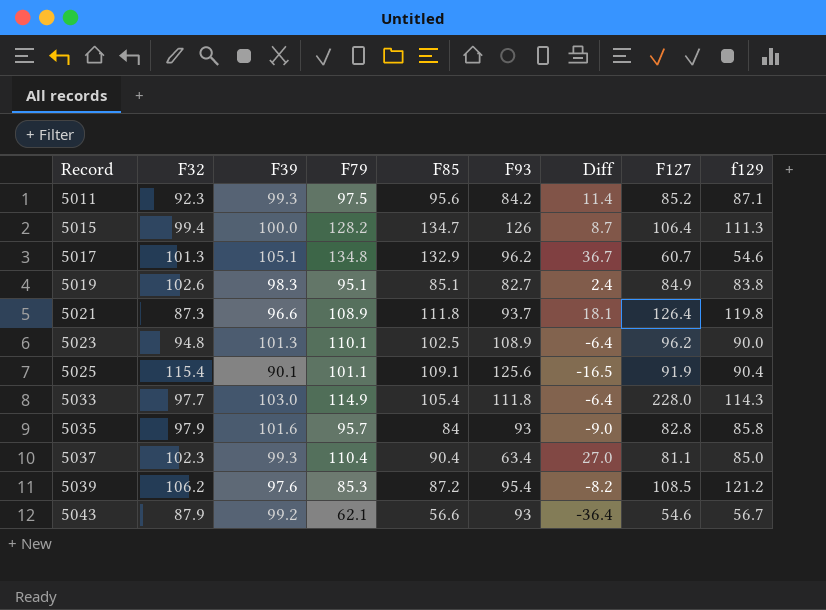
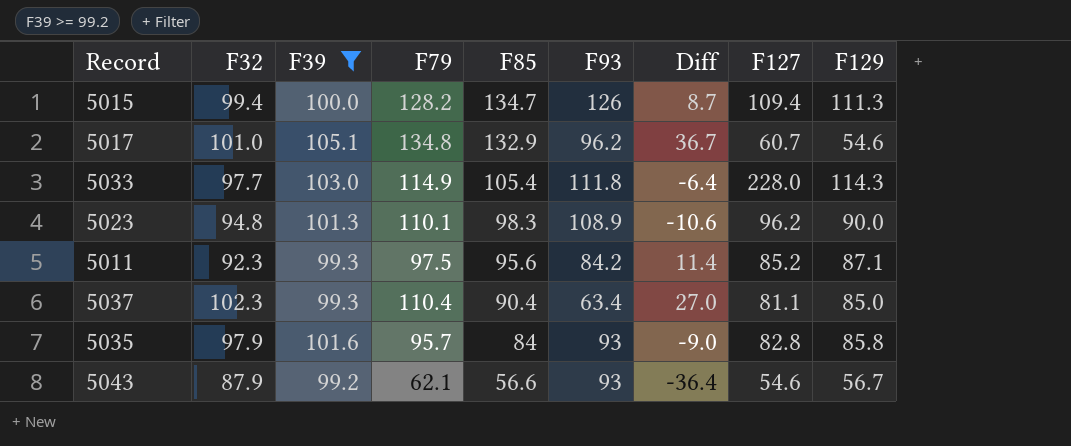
filter: none -> F39 >= 99.2
row order: Record ascending -> F85 descending
column name: f129 -> F129
5015 | F127: 106.4 -> 109.4
5017 | F32: 101.3 -> 101.0
5023 | F85: 102.5 -> 98.3
5023 | Diff: -6.4 -> -10.6

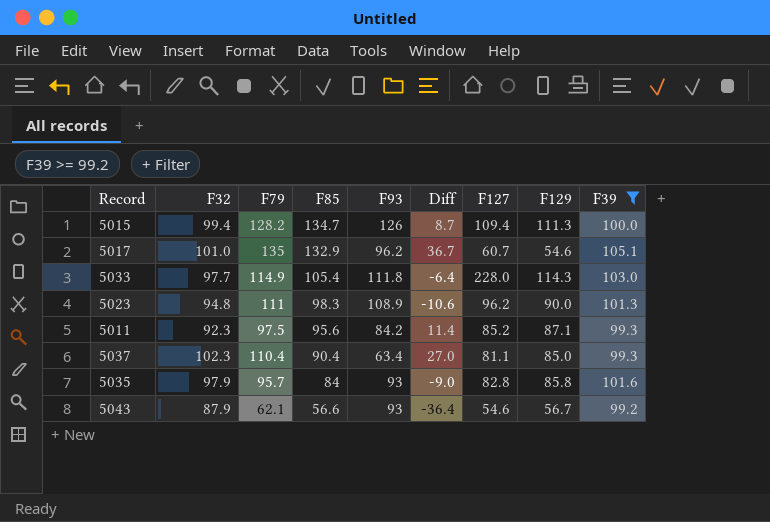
column F39 | position: 3 -> 9
5017 | F79: 134.8 -> 135
5023 | F79: 110.1 -> 111

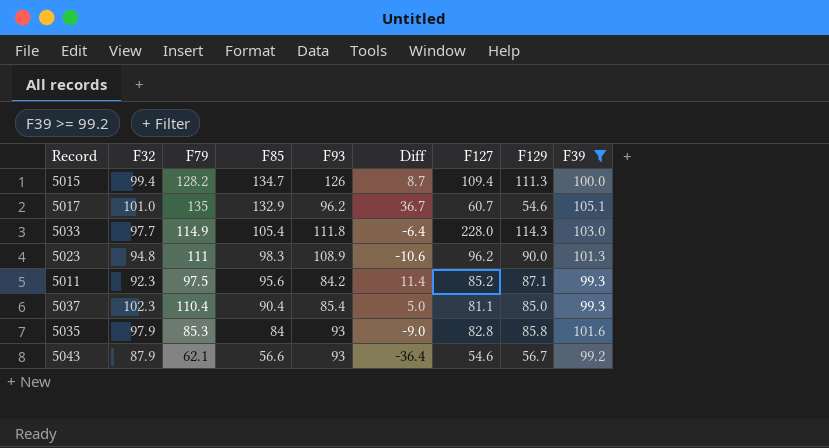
5037 | F93: 63.4 -> 85.4
5037 | Diff: 27.0 -> 5.0
5035 | F79: 95.7 -> 85.3

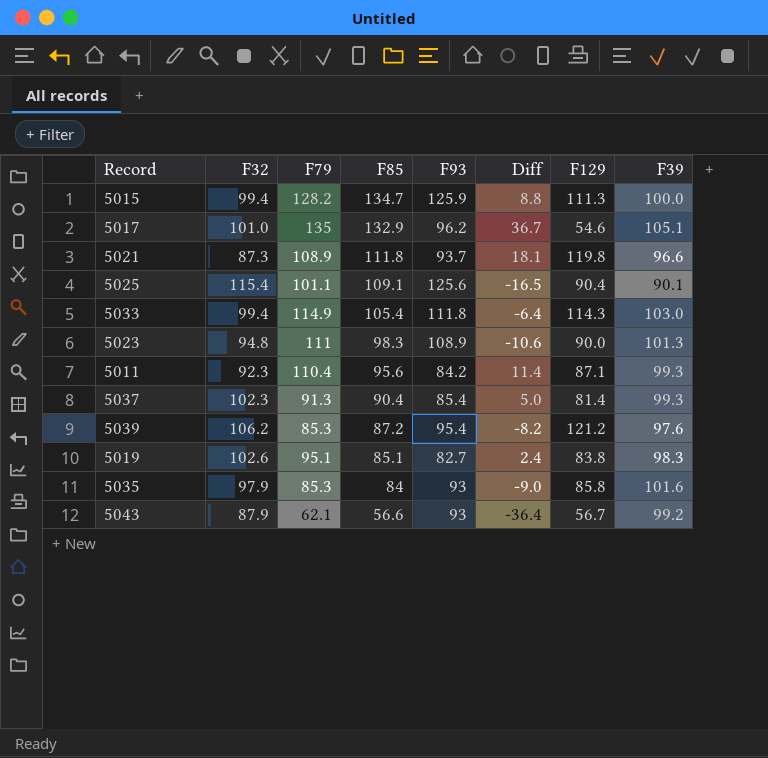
filter: F39 >= 99.2 -> none
column F127 | position: 7 -> none
5015 | F93: 126 -> 125.9
5015 | Diff: 8.7 -> 8.8
5033 | F32: 97.7 -> 99.4
5011 | F79: 97.5 -> 110.4
5037 | F79: 110.4 -> 91.3
5037 | F129: 85.0 -> 81.4

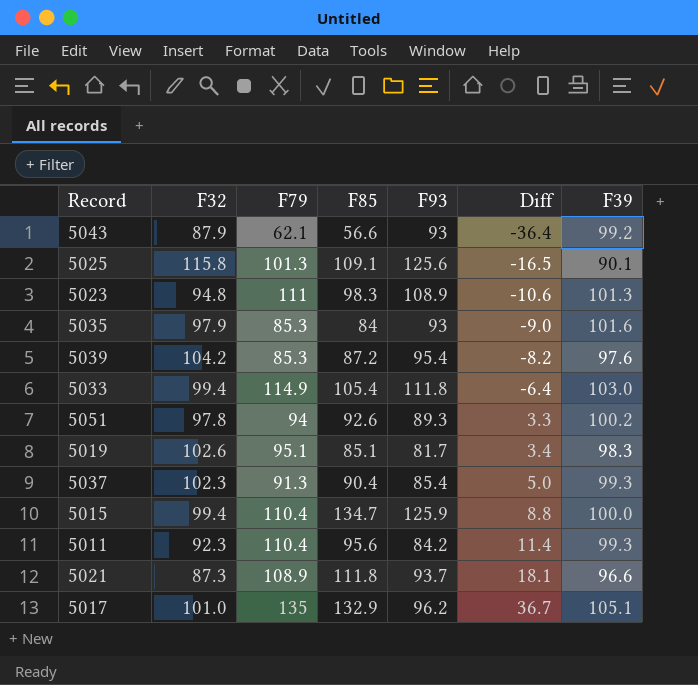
row order: F85 descending -> Diff ascending
column F129 | position: 7 -> none
5025 | F32: 115.4 -> 115.8
5025 | F79: 101.1 -> 101.3
5039 | F32: 106.2 -> 104.2
row 5051: none -> 97.8 | 94 | 92.6 | 89.3 | 3.3 | 100.2
5019 | F93: 82.7 -> 81.7
5019 | Diff: 2.4 -> 3.4
5015 | F79: 128.2 -> 110.4

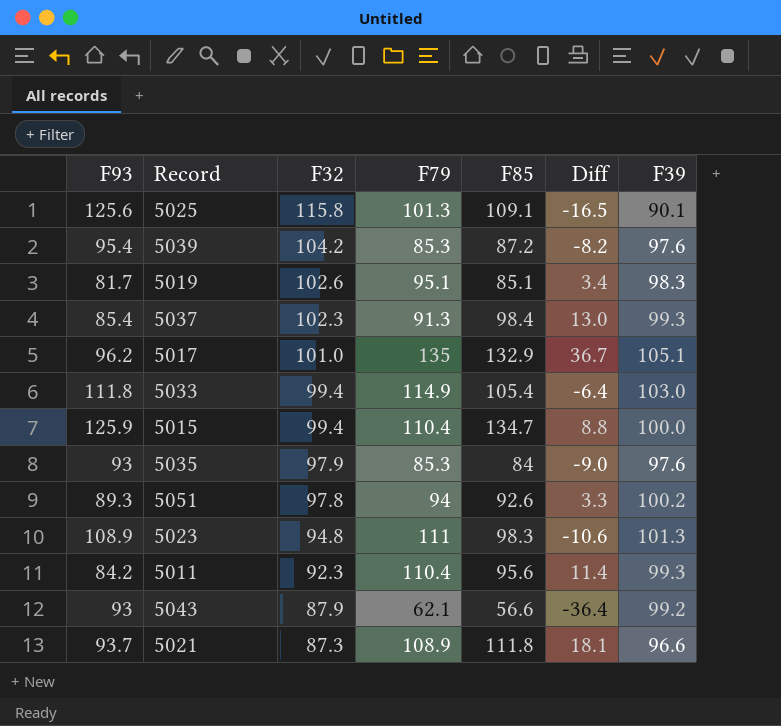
row order: Diff ascending -> F32 descending
column F93 | position: 5 -> 1
5037 | F85: 90.4 -> 98.4
5037 | Diff: 5.0 -> 13.0
5035 | F39: 101.6 -> 97.6

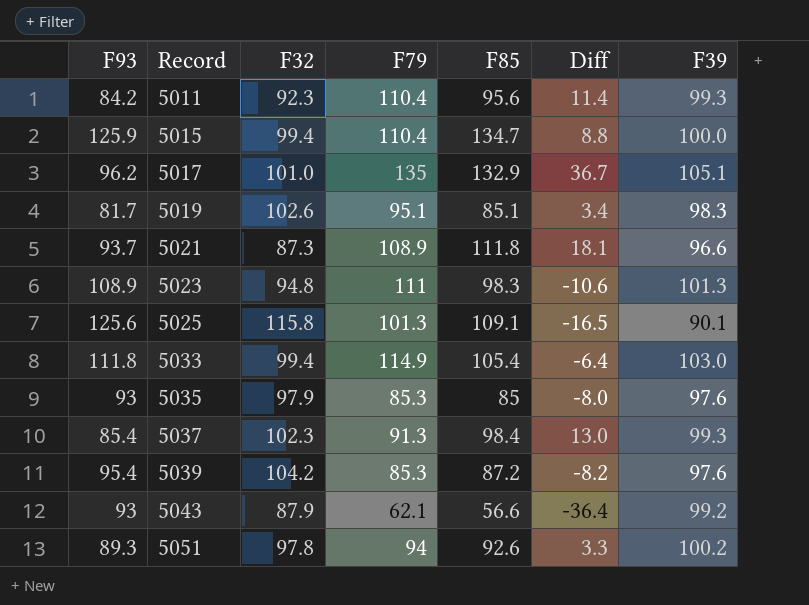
row order: F32 descending -> Record ascending
5035 | F85: 84 -> 85
5035 | Diff: -9.0 -> -8.0

